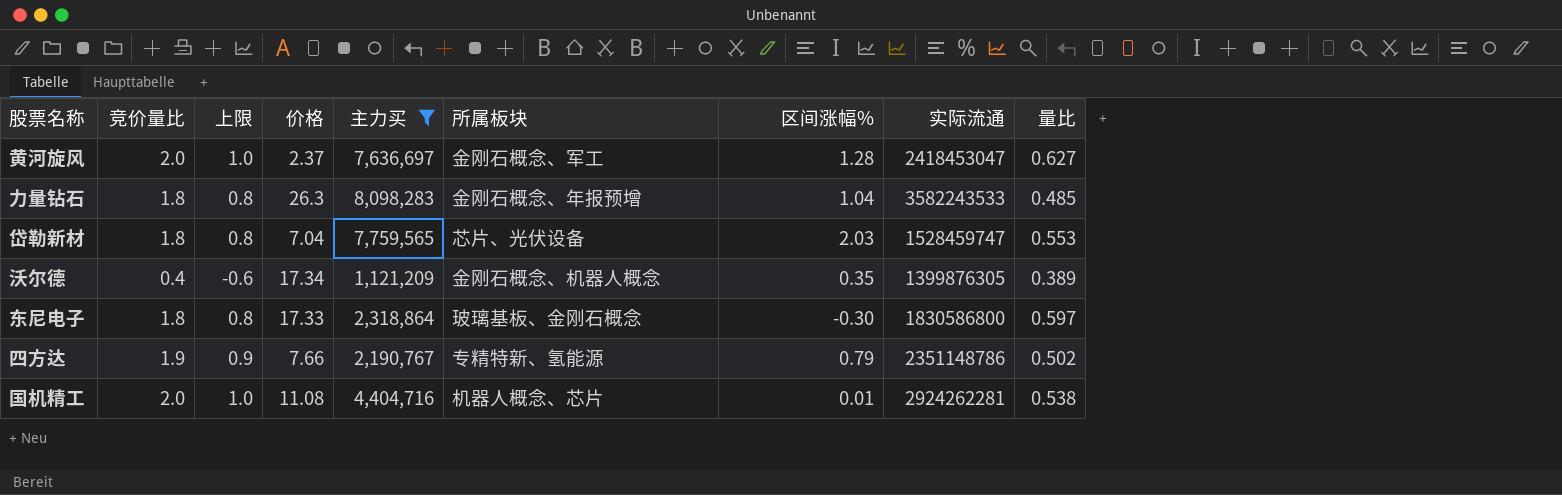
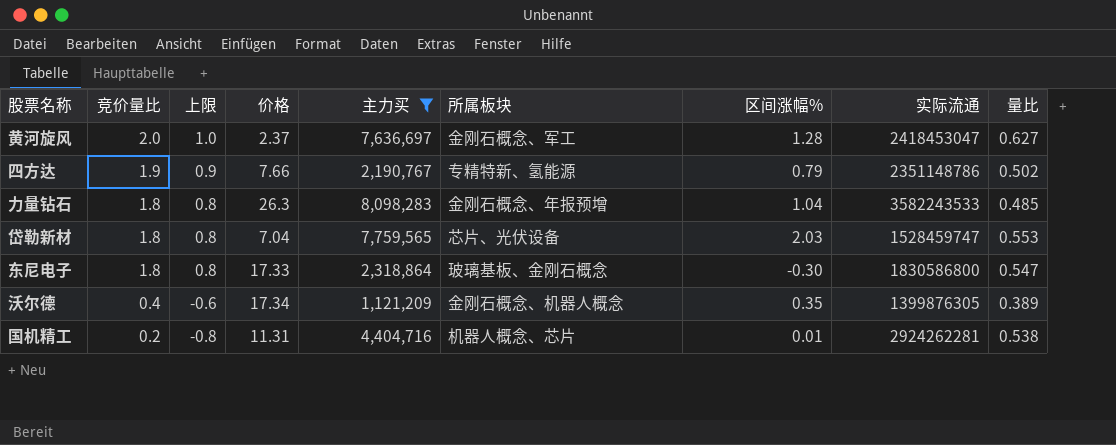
row order: none -> 竞价量比 descending
东尼电子 | 量比: 0.597 -> 0.547
国机精工 | 竞价量比: 2.0 -> 0.2
国机精工 | 上限: 1.0 -> -0.8
国机精工 | 价格: 11.08 -> 11.31

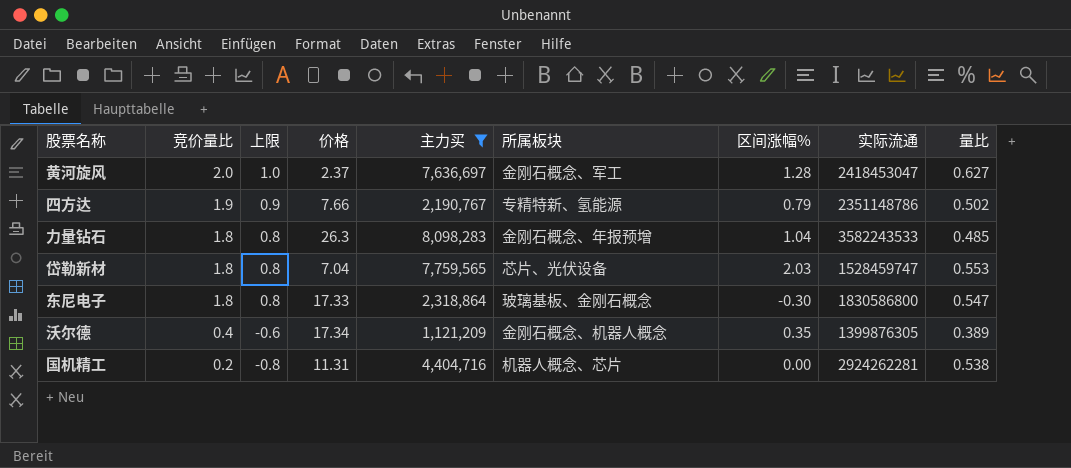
国机精工 | 区间涨幅%: 0.01 -> 0.00

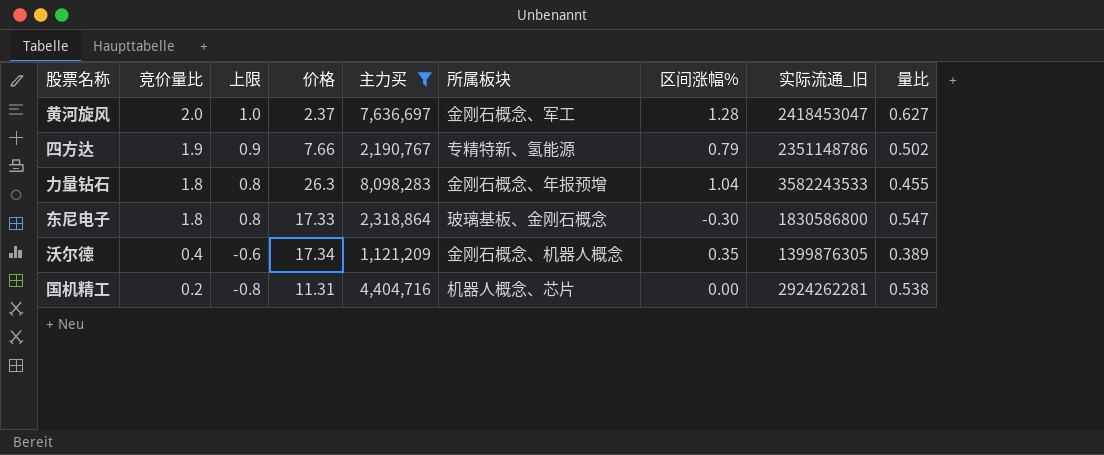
column name: 实际流通 -> 实际流通_旧
row 岱勒新材: 1.8 | 0.8 | 7.04 | 7,759,565 | 芯片、光伏设备 | 2.03 | 1528459747 | 0.553 -> none
力量钻石 | 量比: 0.485 -> 0.455

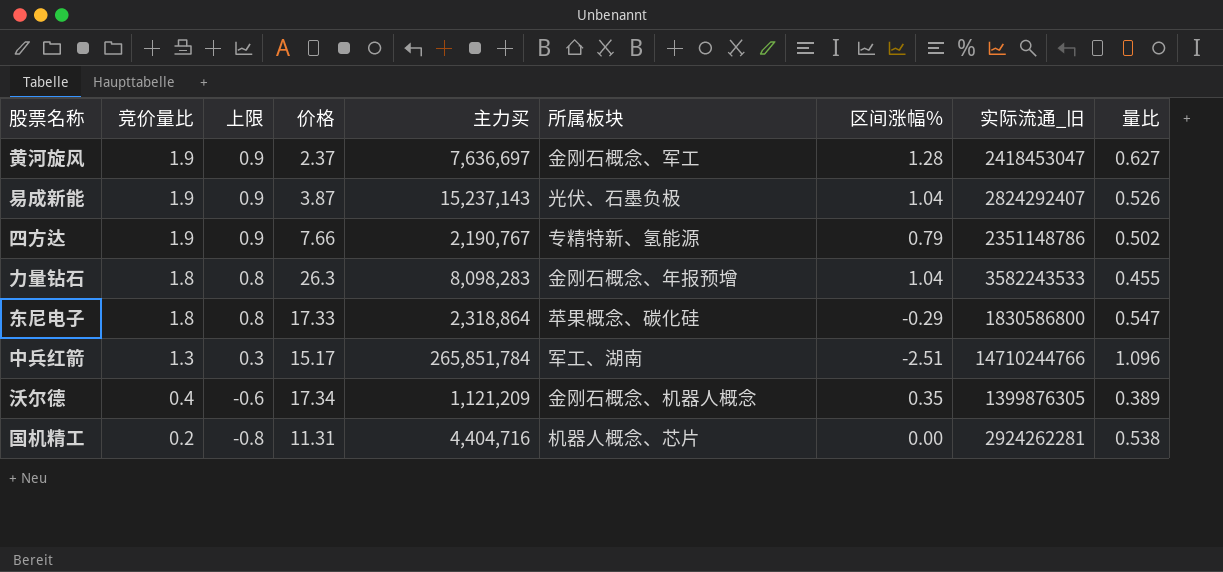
filter: 主力买 <= 8,098,283 -> none
黄河旋风 | 竞价量比: 2.0 -> 1.9
黄河旋风 | 上限: 1.0 -> 0.9
东尼电子 | 所属板块: 玻璃基板、金刚石概念 -> 苹果概念、碳化硅
东尼电子 | 区间涨幅%: -0.30 -> -0.29

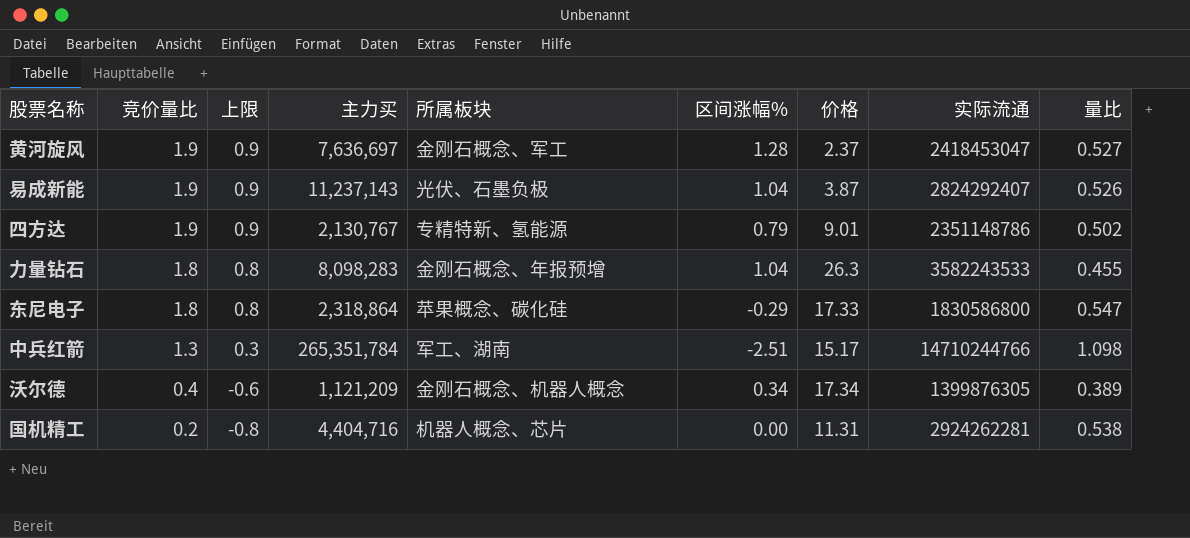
column 价格 | position: 4 -> 7
column name: 实际流通_旧 -> 实际流通
黄河旋风 | 量比: 0.627 -> 0.527
易成新能 | 主力买: 15,237,143 -> 11,237,143
四方达 | 主力买: 2,190,767 -> 2,130,767
四方达 | 价格: 7.66 -> 9.01
中兵红箭 | 主力买: 265,851,784 -> 265,351,784
中兵红箭 | 量比: 1.096 -> 1.098
沃尔德 | 区间涨幅%: 0.35 -> 0.34

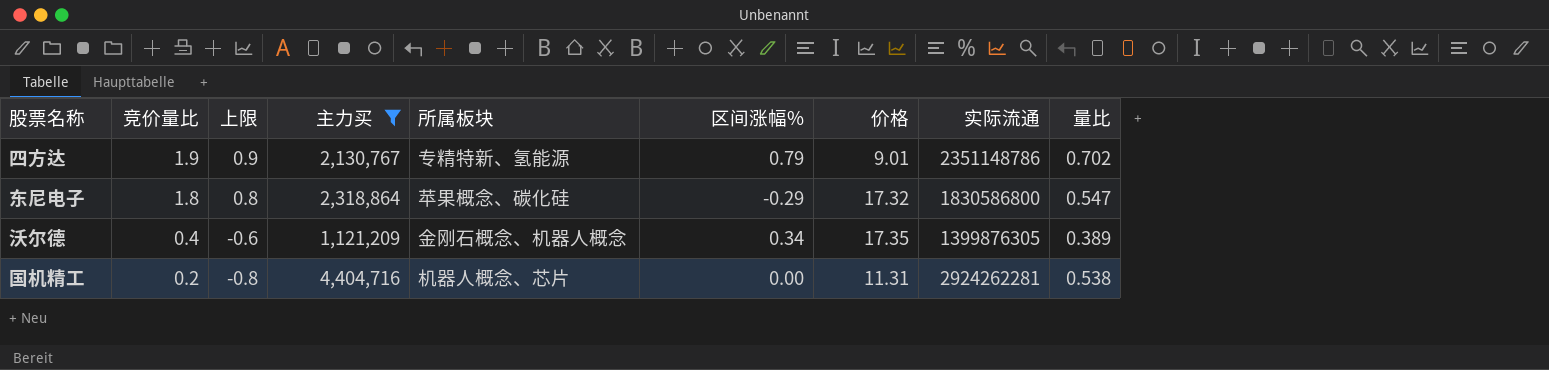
filter: none -> 主力买 <= 4,404,716
四方达 | 量比: 0.502 -> 0.702
东尼电子 | 价格: 17.33 -> 17.32
沃尔德 | 价格: 17.34 -> 17.35

